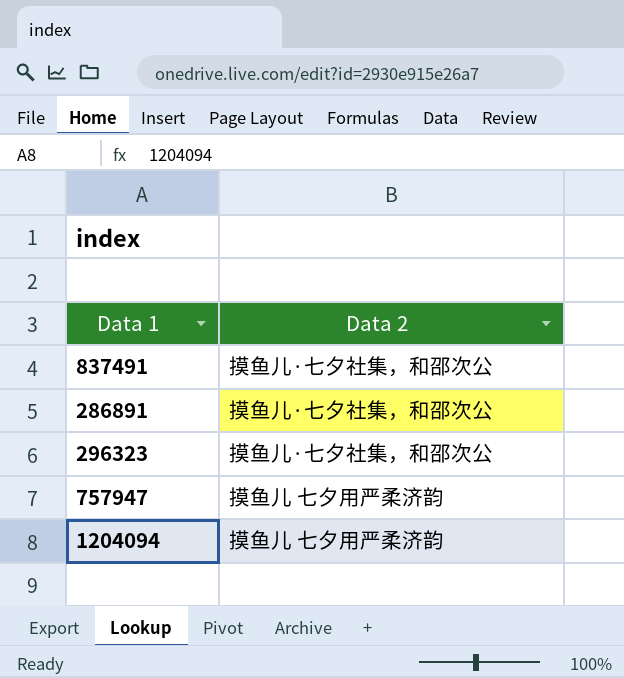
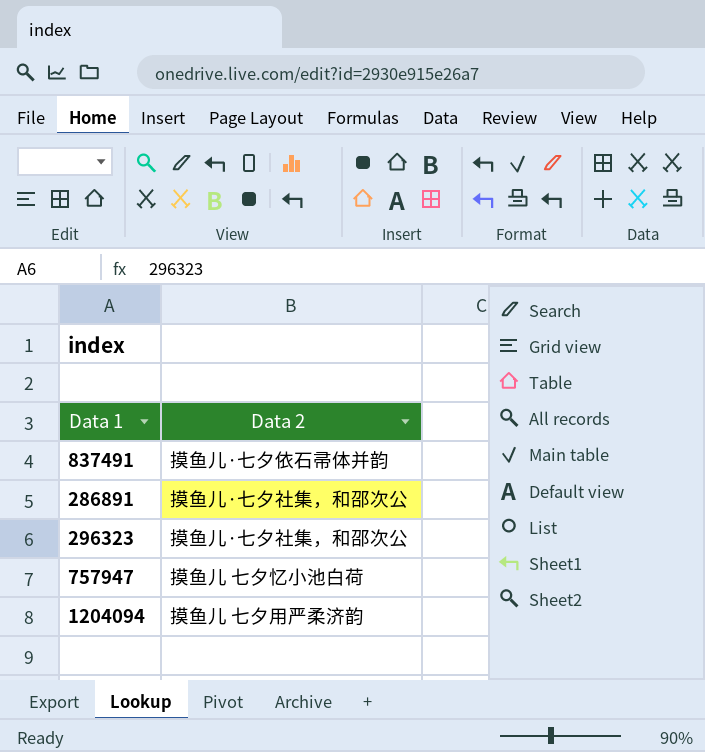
837491 | Data 2: 摸鱼儿·七夕社集，和邵次公 -> 摸鱼儿·七夕依石帚体并韵
757947 | Data 2: 摸鱼儿 七夕用严柔济韵 -> 摸鱼儿 七夕忆小池白荷

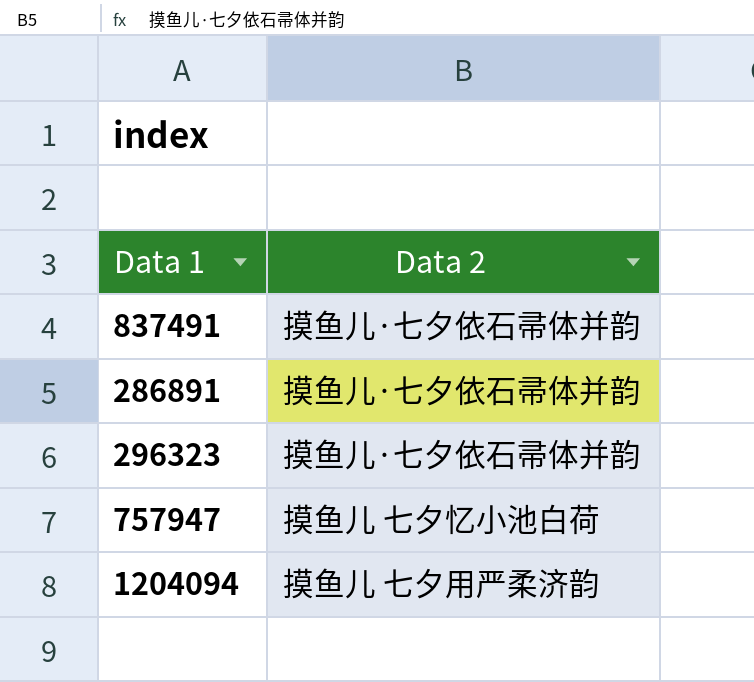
286891 | Data 2: 摸鱼儿·七夕社集，和邵次公 -> 摸鱼儿·七夕依石帚体并韵
296323 | Data 2: 摸鱼儿·七夕社集，和邵次公 -> 摸鱼儿·七夕依石帚体并韵

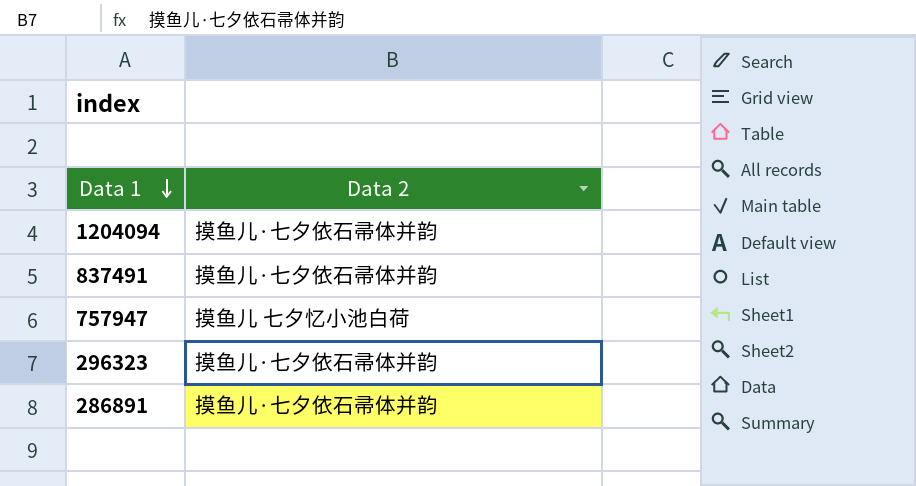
row order: none -> Data 1 descending
1204094 | Data 2: 摸鱼儿 七夕用严柔济韵 -> 摸鱼儿·七夕依石帚体并韵

